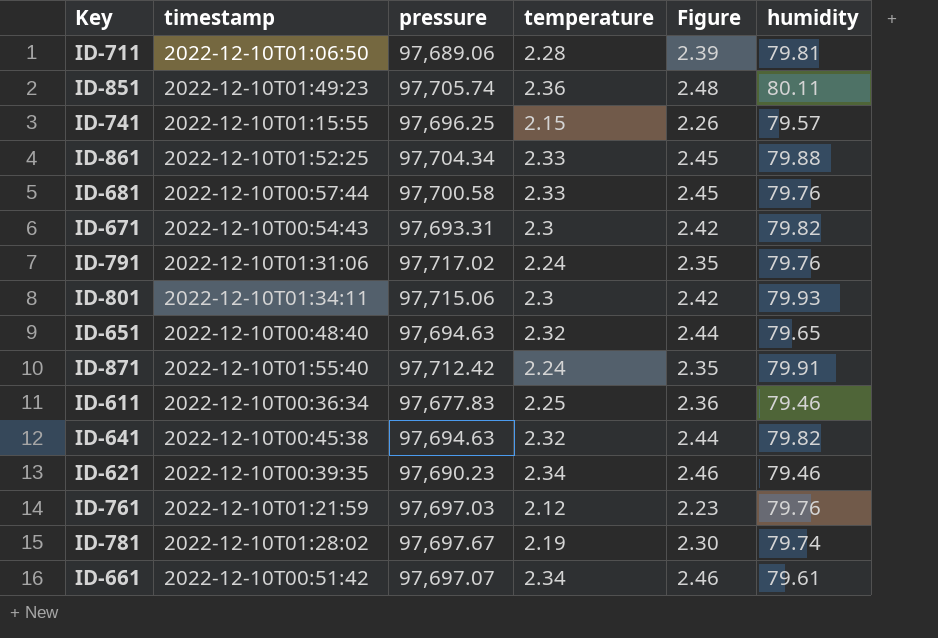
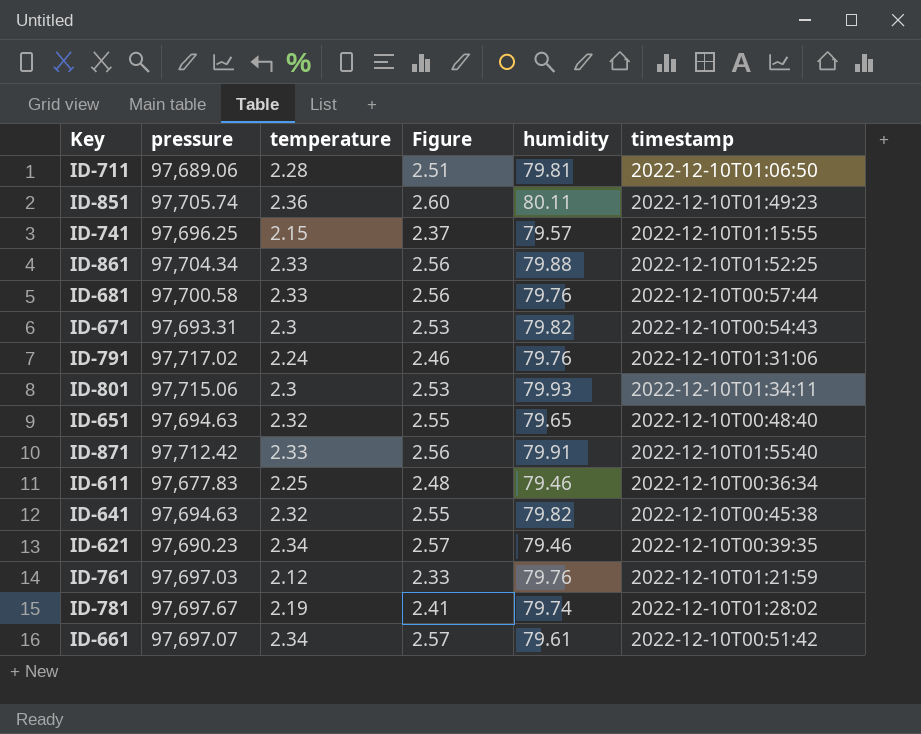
column Figure | formula: [temperature] * 1.05 -> [temperature] * 1.1
column timestamp | position: 2 -> 6
ID-871 | temperature: 2.24 -> 2.33

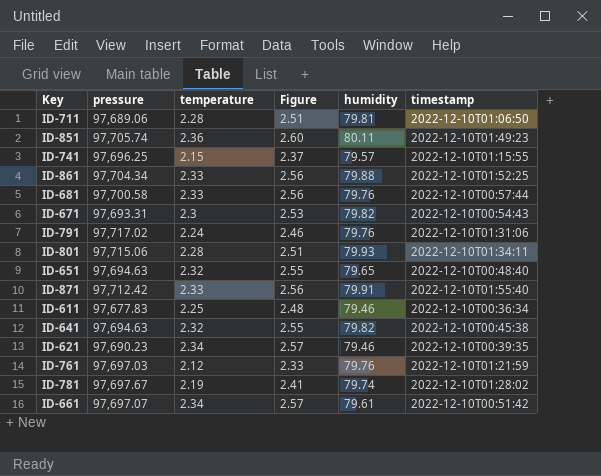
ID-801 | temperature: 2.3 -> 2.28
ID-801 | Figure: 2.53 -> 2.51

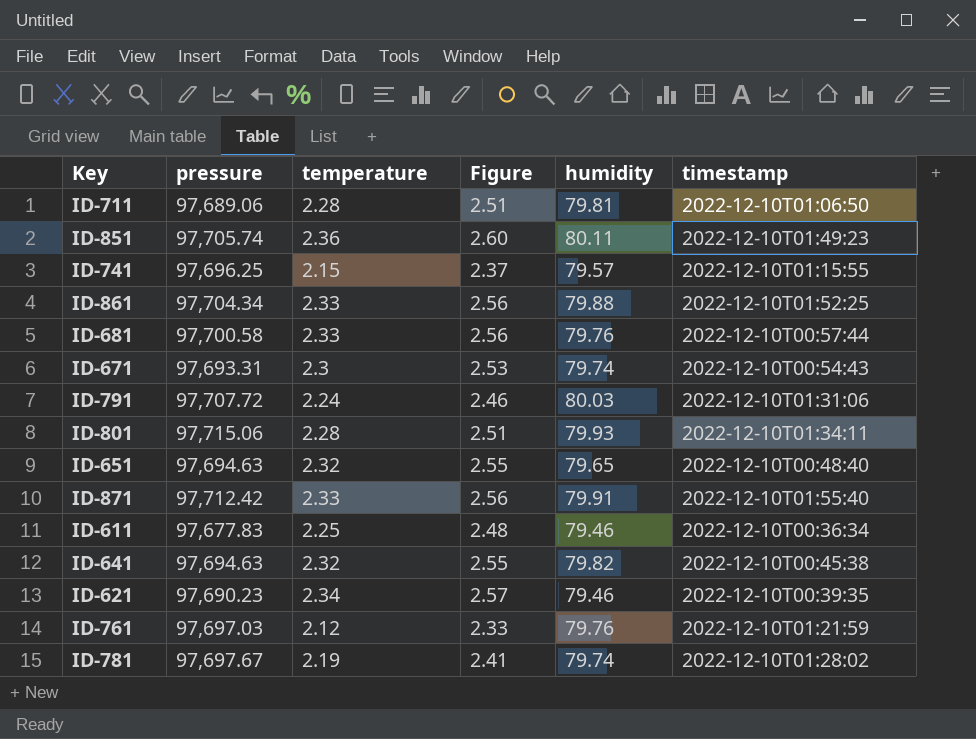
row ID-661: 97,697.07 | 2.34 | 2.57 | 79.61 | 2022-12-10T00:51:42 -> none
ID-671 | humidity: 79.82 -> 79.74
ID-791 | pressure: 97,717.02 -> 97,707.72
ID-791 | humidity: 79.76 -> 80.03

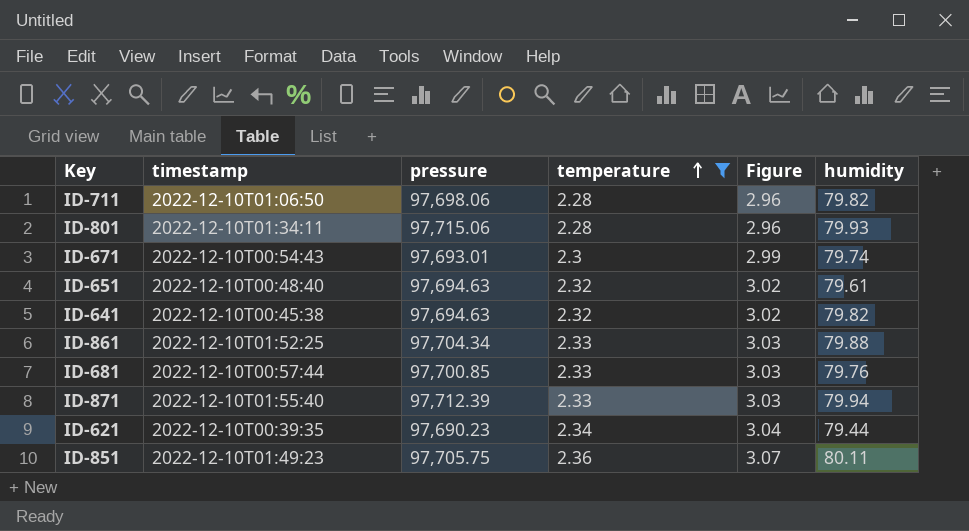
filter: none -> temperature >= 2.28
row order: none -> temperature ascending
column timestamp | position: 6 -> 2
column Figure | formula: [temperature] * 1.1 -> [temperature] * 1.3
ID-711 | pressure: 97,689.06 -> 97,698.06
ID-711 | humidity: 79.81 -> 79.82
ID-671 | pressure: 97,693.31 -> 97,693.01
ID-651 | humidity: 79.65 -> 79.61
ID-681 | pressure: 97,700.58 -> 97,700.85
ID-871 | pressure: 97,712.42 -> 97,712.39
ID-871 | humidity: 79.91 -> 79.94
ID-621 | humidity: 79.46 -> 79.44
ID-851 | pressure: 97,705.74 -> 97,705.75

